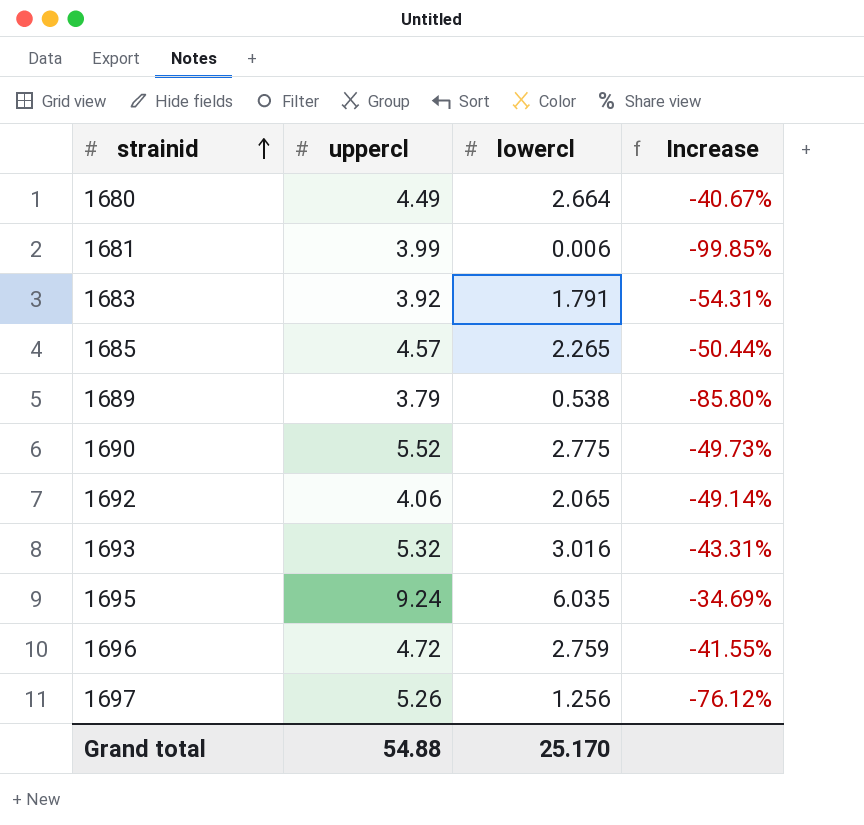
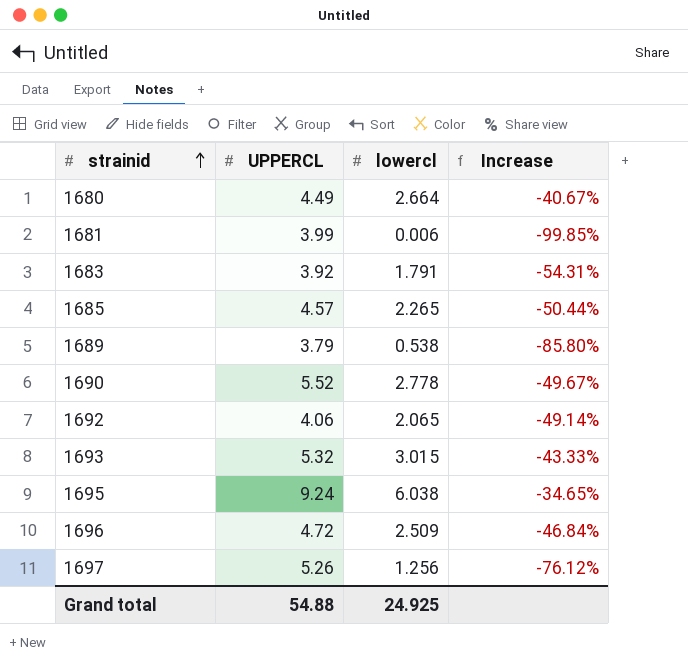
column name: uppercl -> UPPERCL
1690 | lowercl: 2.775 -> 2.778
1690 | Increase: -49.73% -> -49.67%
1693 | lowercl: 3.016 -> 3.015
1693 | Increase: -43.31% -> -43.33%
1695 | lowercl: 6.035 -> 6.038
1695 | Increase: -34.69% -> -34.65%
1696 | lowercl: 2.759 -> 2.509
1696 | Increase: -41.55% -> -46.84%
Grand total | lowercl: 25.170 -> 24.925

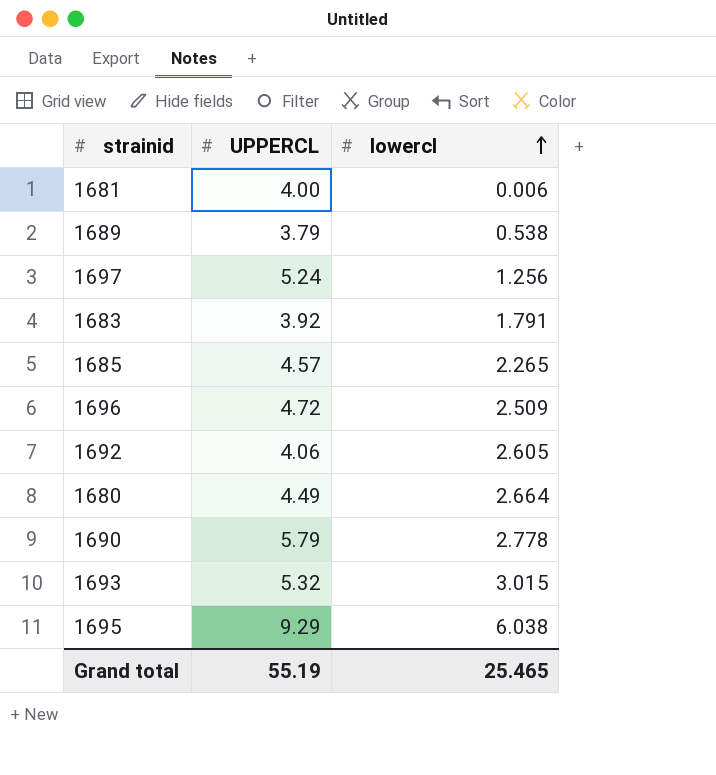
row order: strainid ascending -> lowercl ascending
column Increase | formula: ([lowercl] - [UPPERCL]) / [UPPERCL] -> none
1681 | UPPERCL: 3.99 -> 4.00
1697 | UPPERCL: 5.26 -> 5.24
1692 | lowercl: 2.065 -> 2.605
1690 | UPPERCL: 5.52 -> 5.79
1695 | UPPERCL: 9.24 -> 9.29
Grand total | UPPERCL: 54.88 -> 55.19
Grand total | lowercl: 24.925 -> 25.465

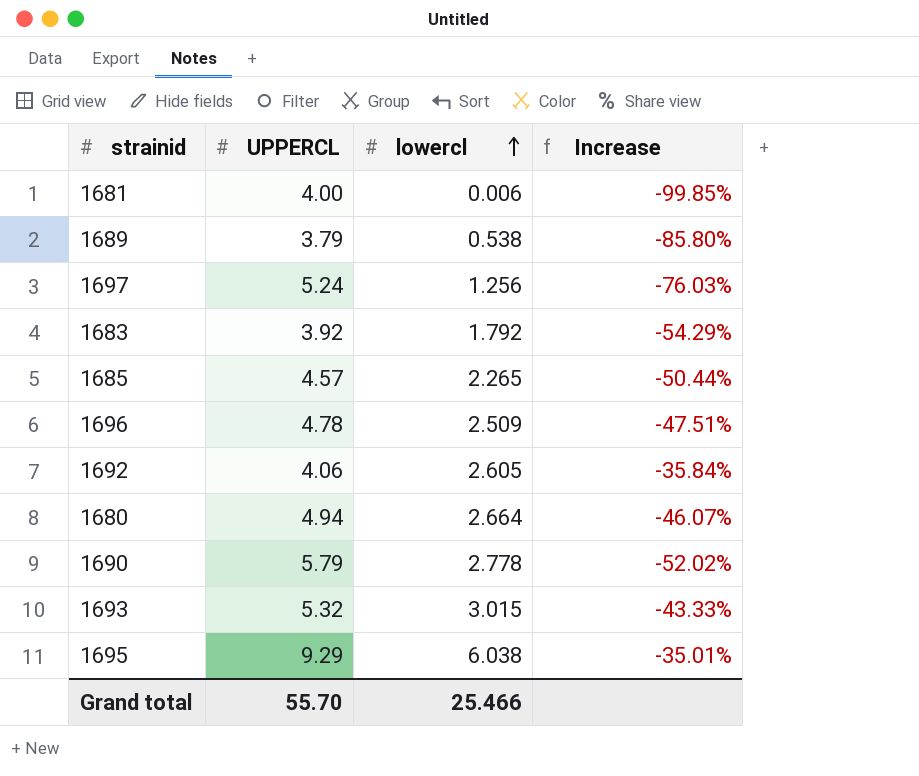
column Increase | formula: none -> ([lowercl] - [UPPERCL]) / [UPPERCL]
1683 | lowercl: 1.791 -> 1.792
1696 | UPPERCL: 4.72 -> 4.78
1680 | UPPERCL: 4.49 -> 4.94
Grand total | UPPERCL: 55.19 -> 55.70
Grand total | lowercl: 25.465 -> 25.466

